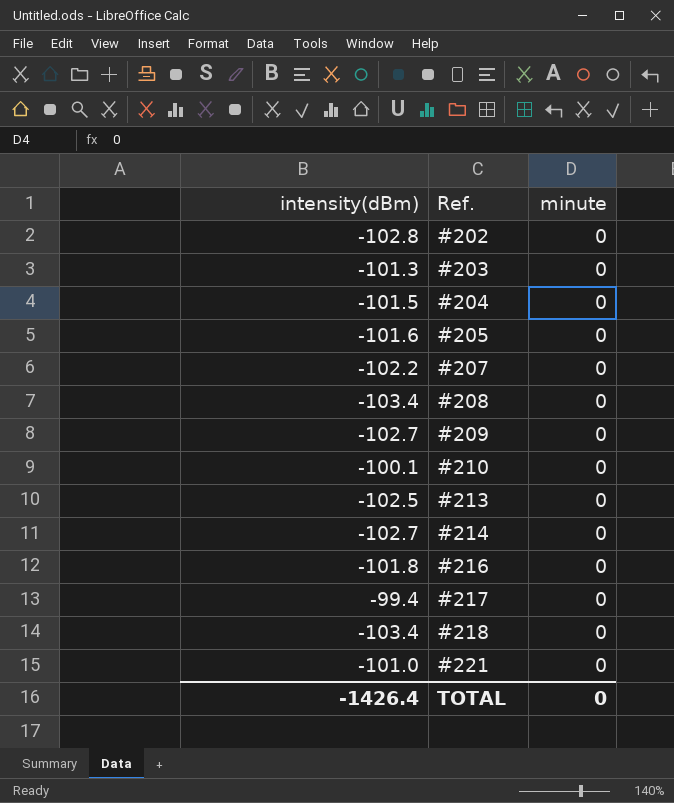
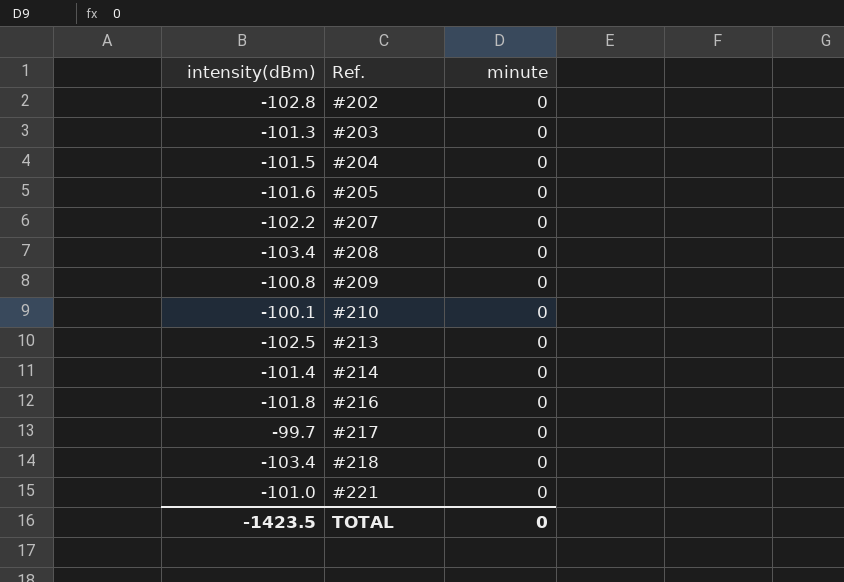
#209 | intensity(dBm): -102.7 -> -100.8
#214 | intensity(dBm): -102.7 -> -101.4
#217 | intensity(dBm): -99.4 -> -99.7
TOTAL | intensity(dBm): -1426.4 -> -1423.5

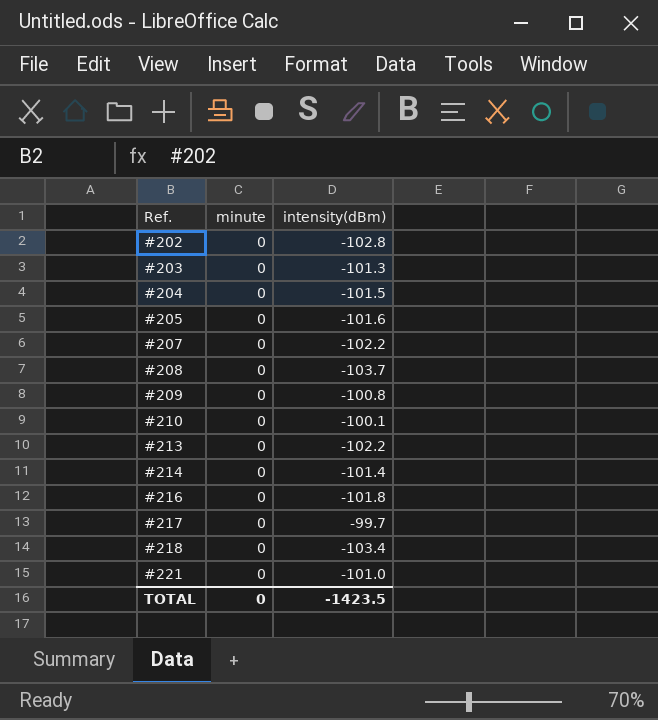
column intensity(dBm) | position: 1 -> 3
#208 | intensity(dBm): -103.4 -> -103.7
#213 | intensity(dBm): -102.5 -> -102.2

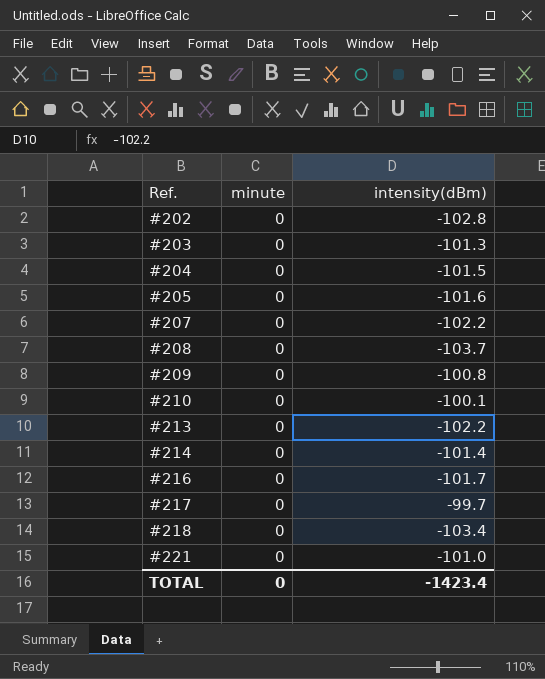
#216 | intensity(dBm): -101.8 -> -101.7
TOTAL | intensity(dBm): -1423.5 -> -1423.4

